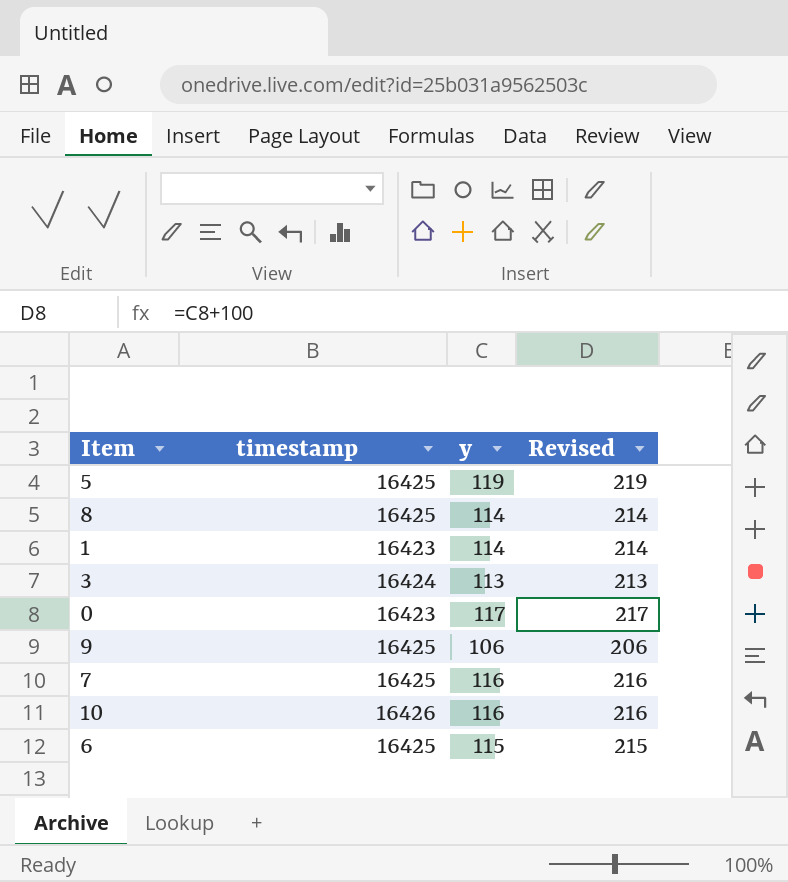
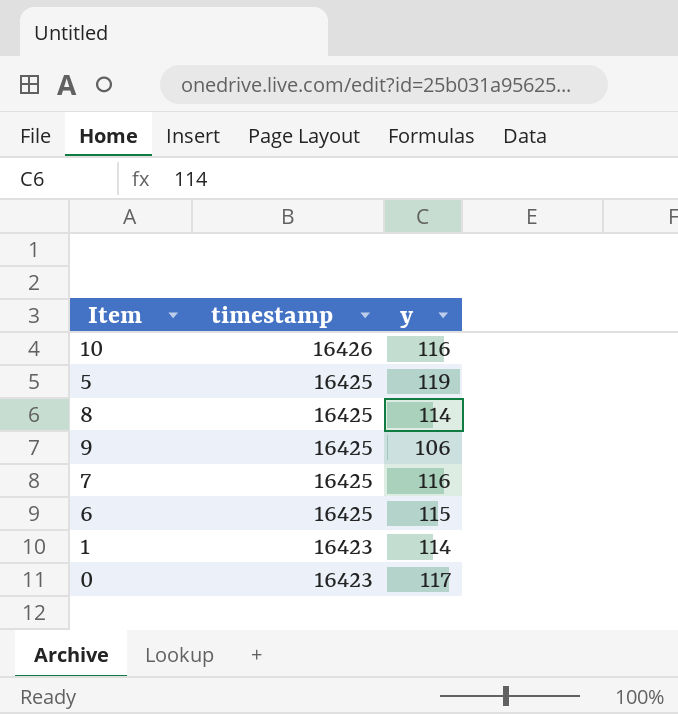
row order: none -> timestamp descending
column Revised | formula: [y] + 100 -> none
row 3: 16424 | 113 | 213 -> none

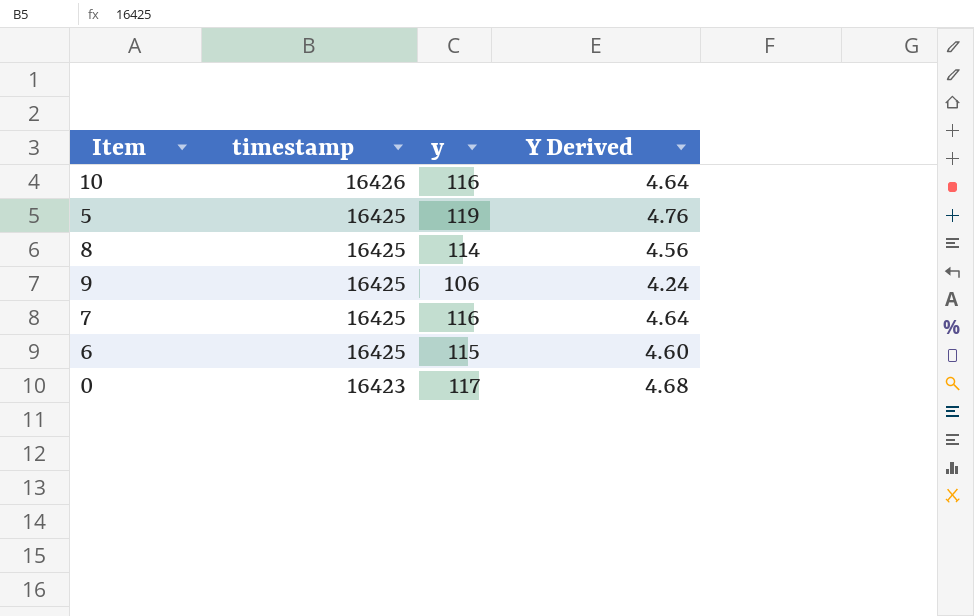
column Y Derived | formula: none -> [y] * 0.04
row 1: 16423 | 114 -> none

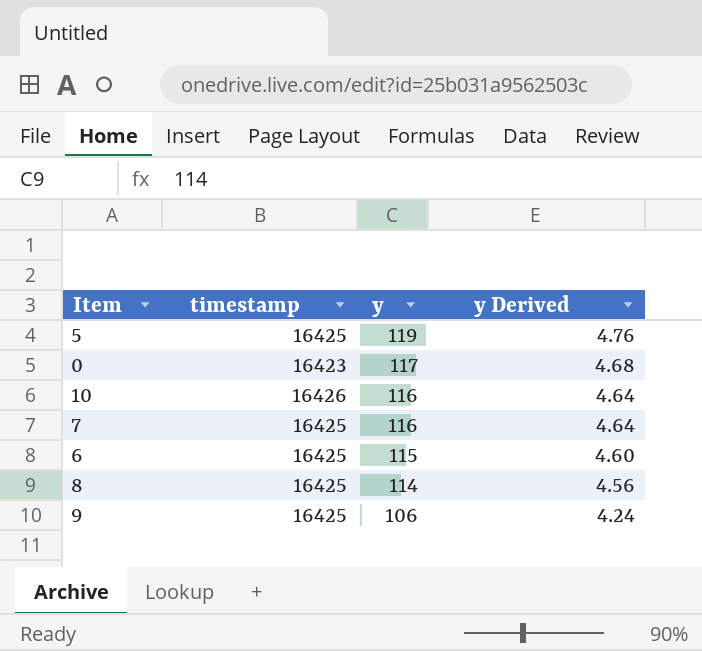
row order: timestamp descending -> y descending
column name: Y Derived -> y Derived

